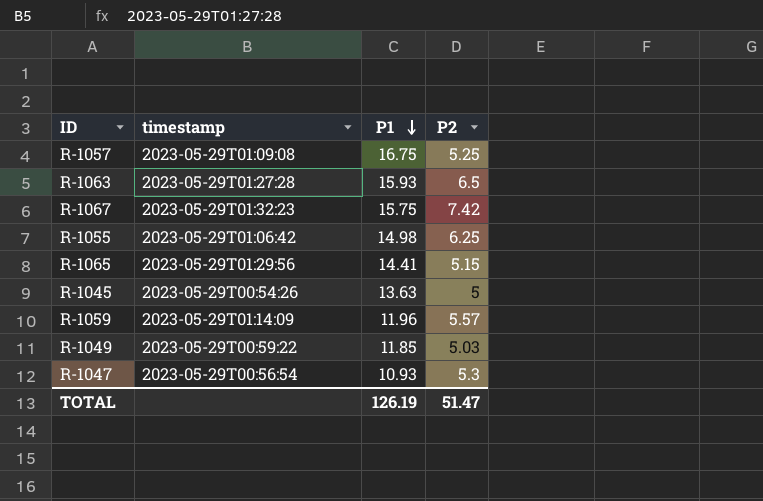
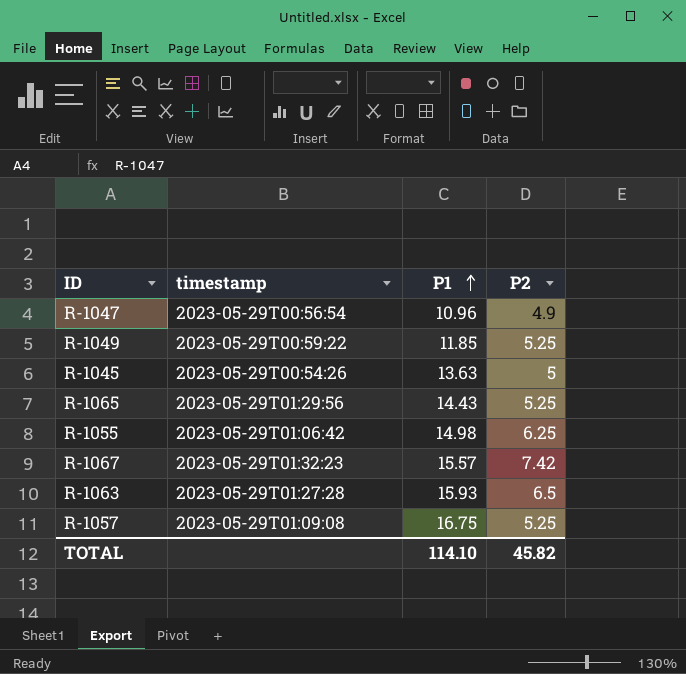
row order: P1 descending -> P1 ascending
row R-1059: 2023-05-29T01:14:09 | 11.96 | 5.57 -> none
R-1047 | P1: 10.93 -> 10.96
R-1047 | P2: 5.3 -> 4.9
R-1049 | P2: 5.03 -> 5.25
R-1065 | P1: 14.41 -> 14.43
R-1065 | P2: 5.15 -> 5.25
R-1067 | P1: 15.75 -> 15.57
TOTAL | P1: 126.19 -> 114.10
TOTAL | P2: 51.47 -> 45.82

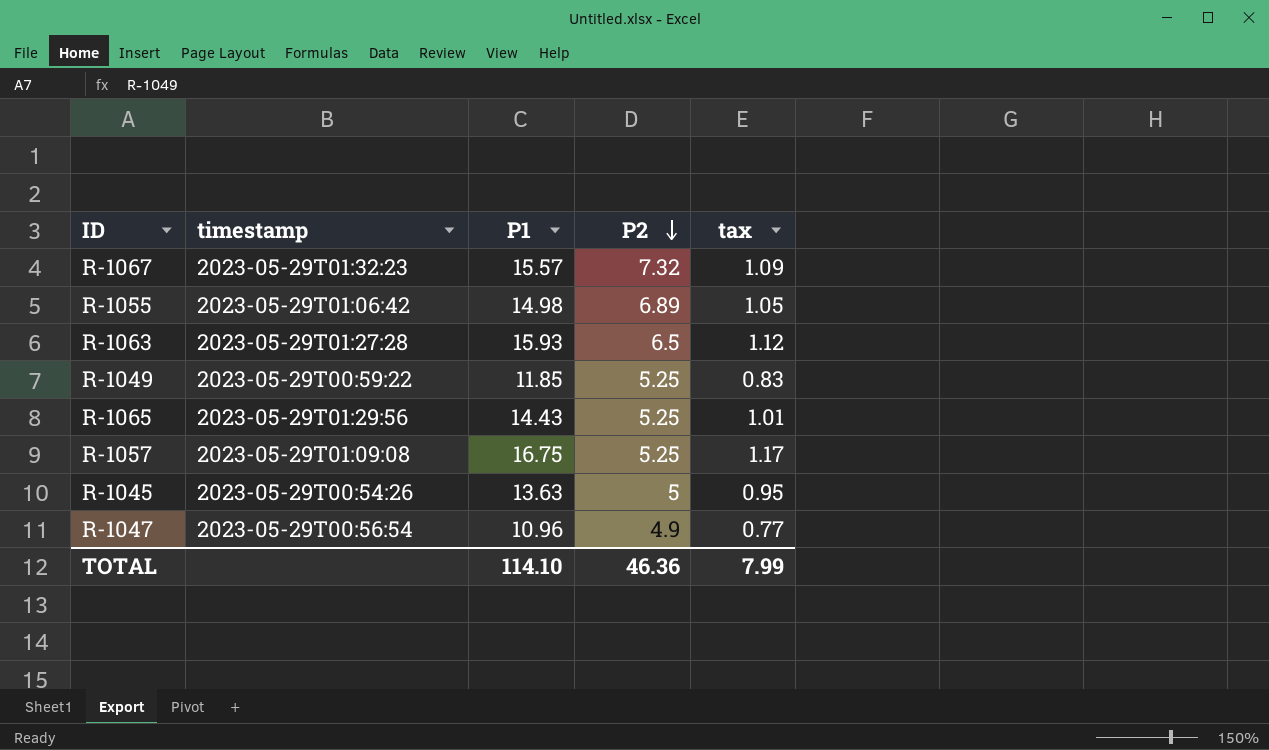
row order: P1 ascending -> P2 descending
column tax | formula: none -> [P1] * 0.07
R-1067 | P2: 7.42 -> 7.32
R-1055 | P2: 6.25 -> 6.89
TOTAL | P2: 45.82 -> 46.36

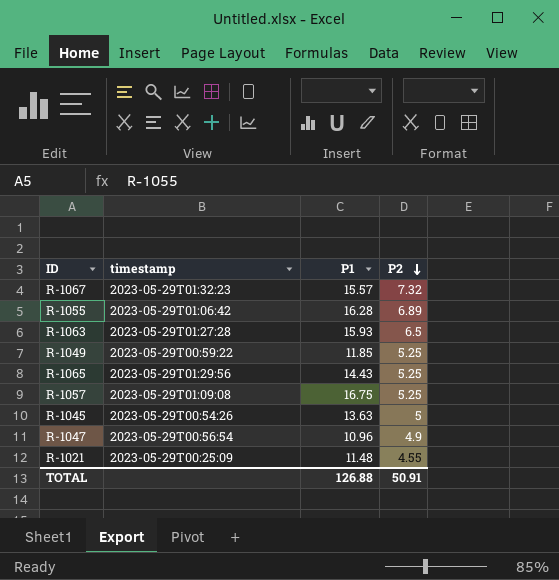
column tax | formula: [P1] * 0.07 -> none
R-1055 | P1: 14.98 -> 16.28
row R-1021: none -> 2023-05-29T00:25:09 | 11.48 | 4.55
TOTAL | P1: 114.10 -> 126.88
TOTAL | P2: 46.36 -> 50.91

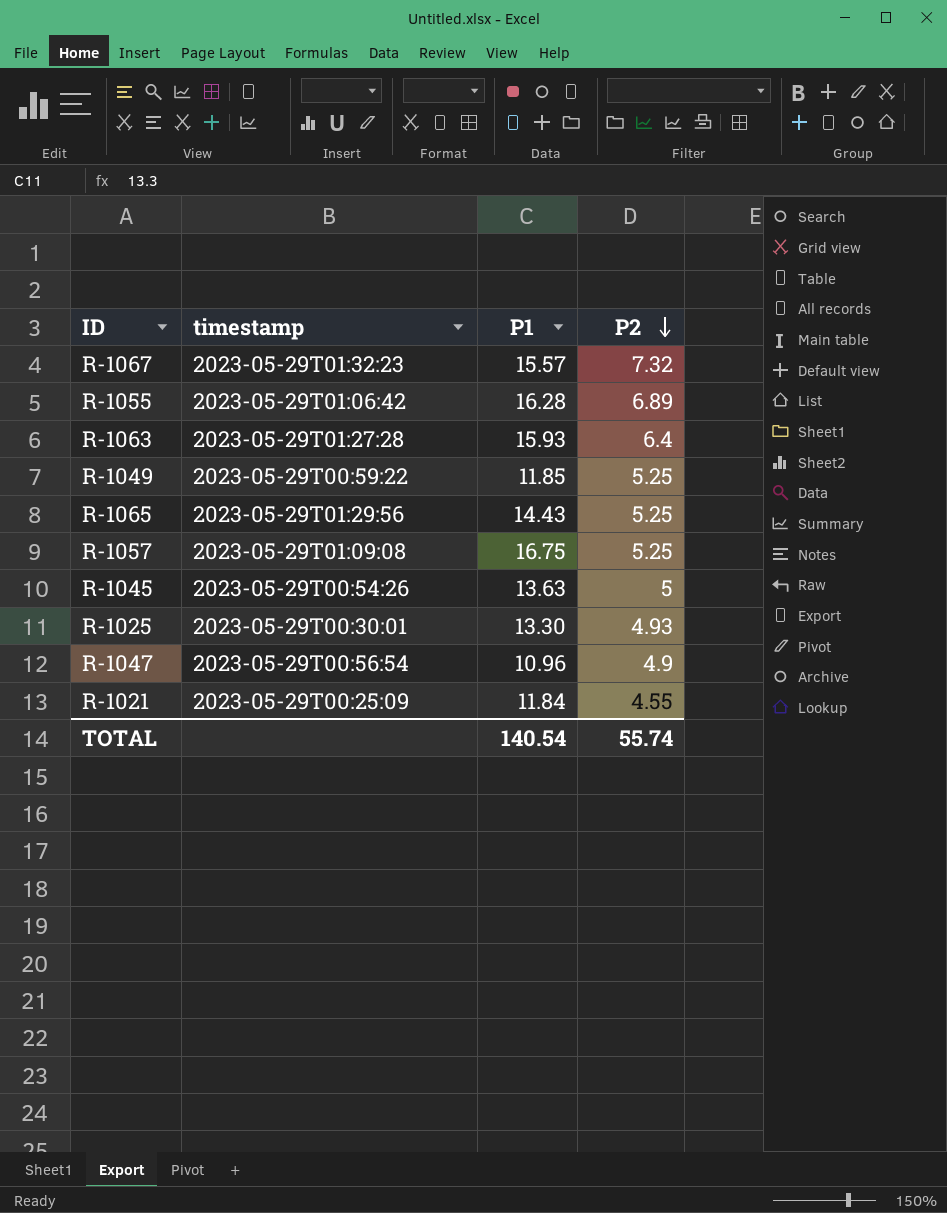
R-1063 | P2: 6.5 -> 6.4
row R-1025: none -> 2023-05-29T00:30:01 | 13.30 | 4.93
R-1021 | P1: 11.48 -> 11.84
TOTAL | P1: 126.88 -> 140.54
TOTAL | P2: 50.91 -> 55.74

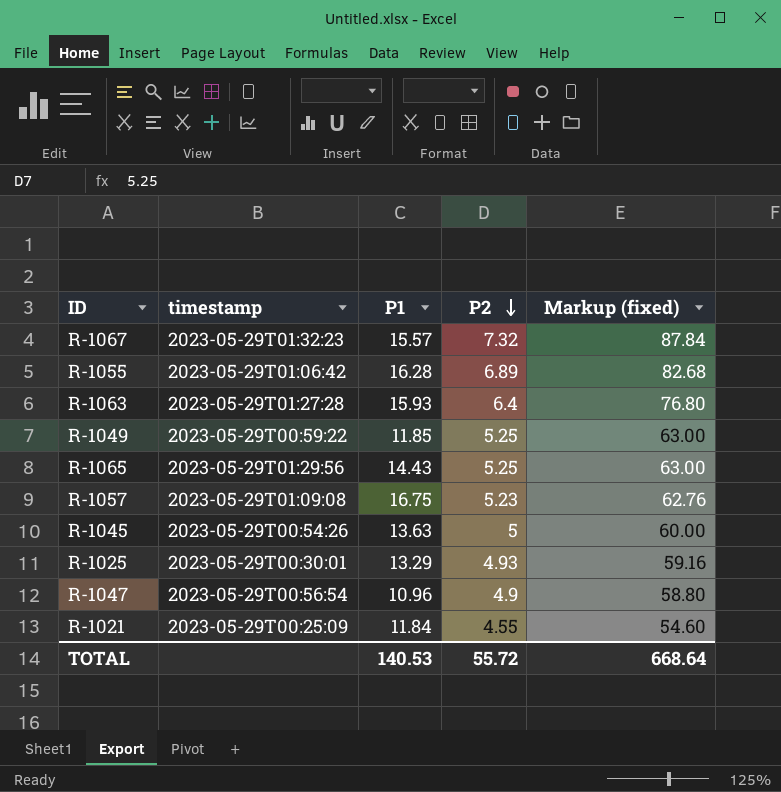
column Markup (fixed) | formula: none -> [P2] * 12
R-1057 | P2: 5.25 -> 5.23
R-1025 | P1: 13.30 -> 13.29
TOTAL | P1: 140.54 -> 140.53
TOTAL | P2: 55.74 -> 55.72

